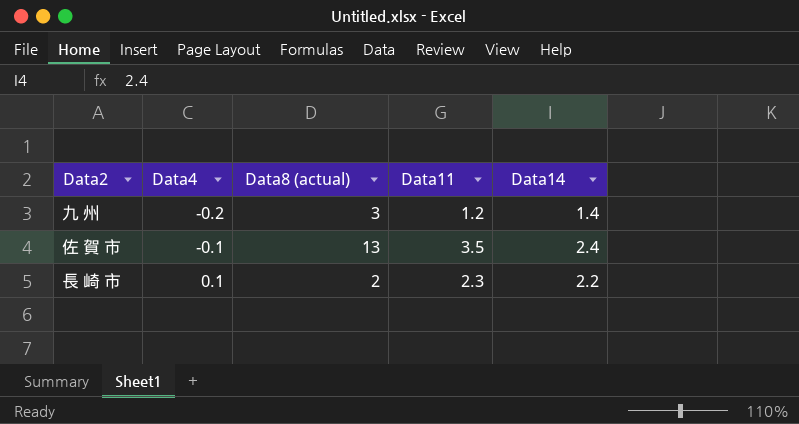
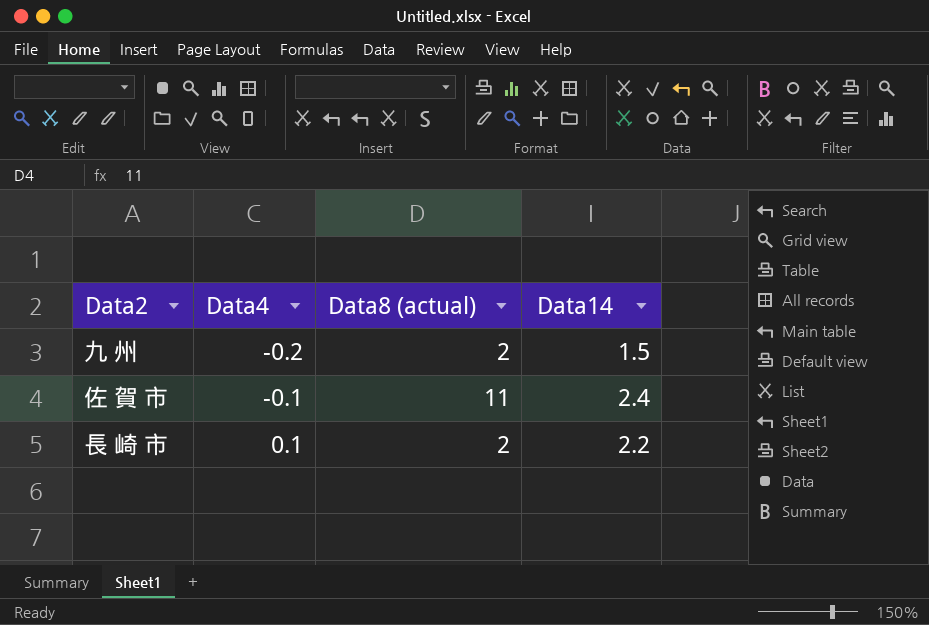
column Data11 | position: 4 -> none
九 州 | Data8 (actual): 3 -> 2
九 州 | Data14: 1.4 -> 1.5
佐 賀 市 | Data8 (actual): 13 -> 11

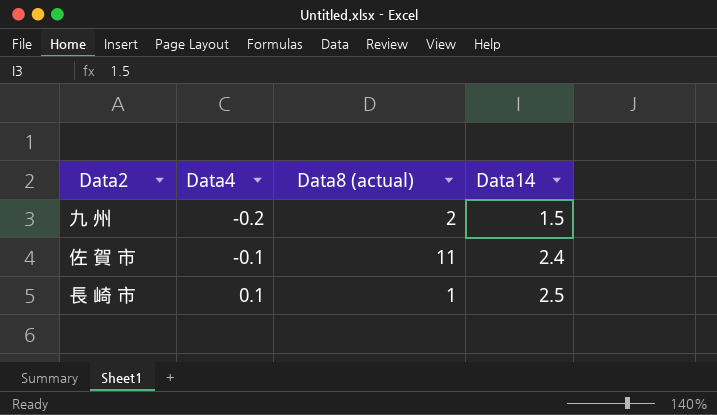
長 崎 市 | Data8 (actual): 2 -> 1
長 崎 市 | Data14: 2.2 -> 2.5

